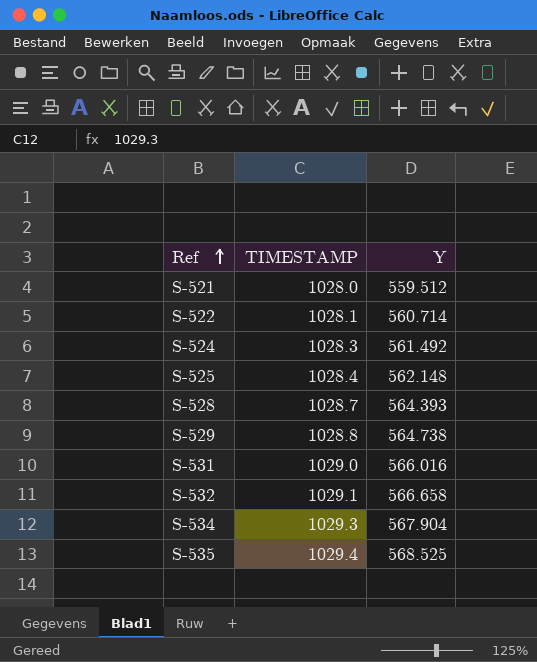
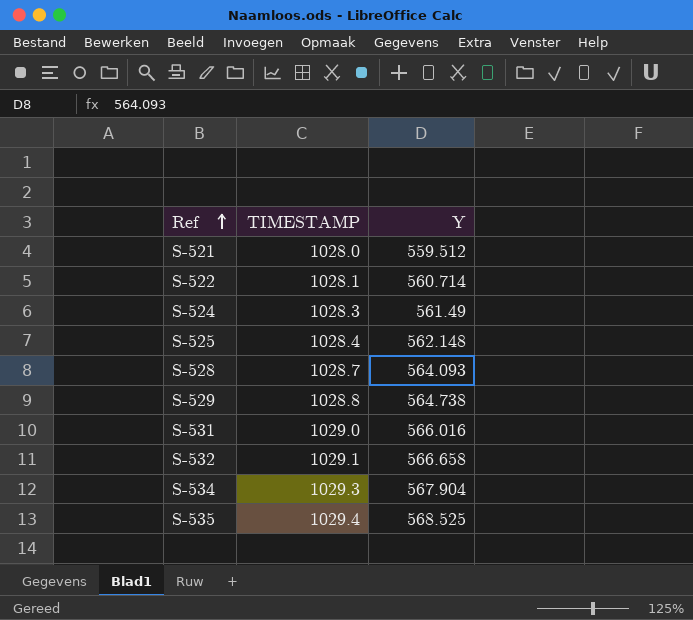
S-524 | Y: 561.492 -> 561.49
S-528 | Y: 564.393 -> 564.093

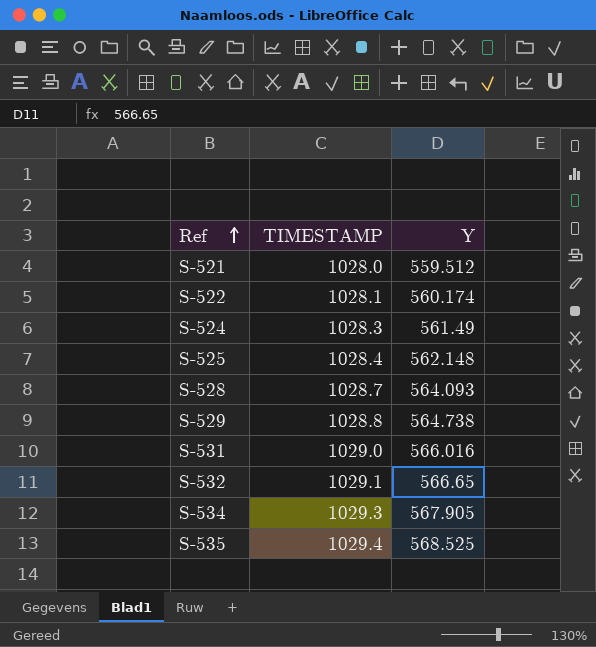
S-522 | Y: 560.714 -> 560.174
S-532 | Y: 566.658 -> 566.65
S-534 | Y: 567.904 -> 567.905

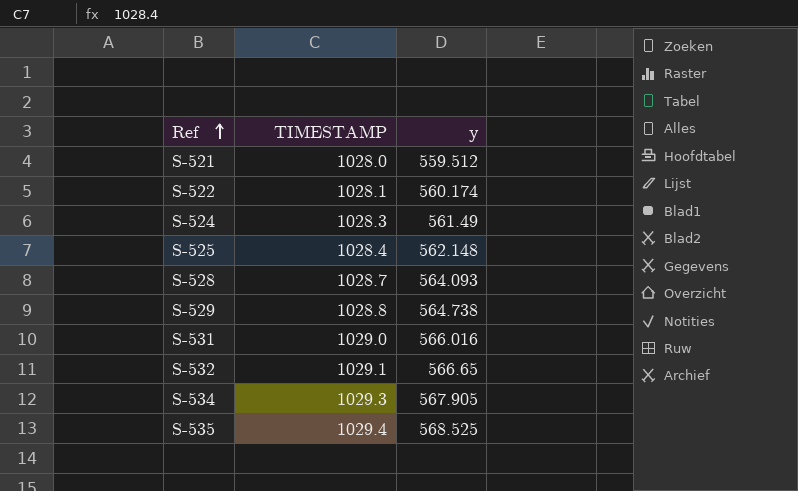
column name: Y -> y

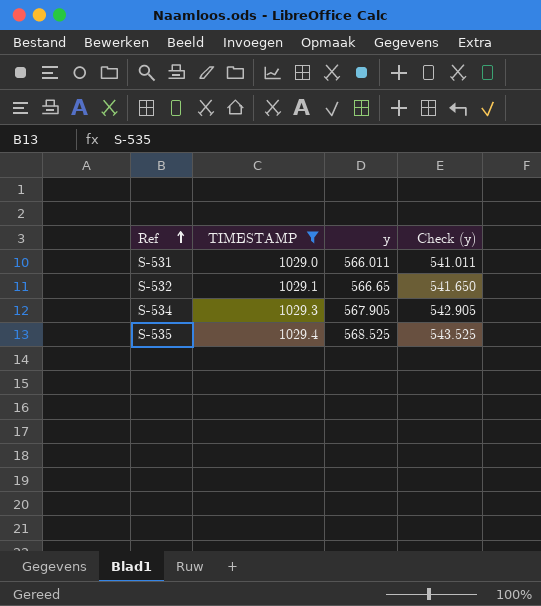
filter: none -> TIMESTAMP >= 1029.0
column Check (y) | formula: none -> [y] - 25
S-531 | y: 566.016 -> 566.011

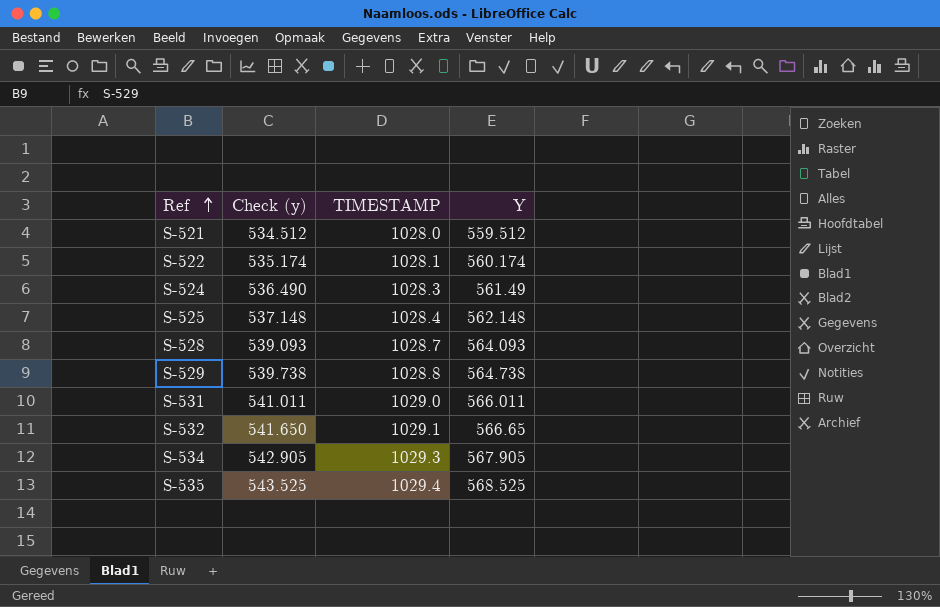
filter: TIMESTAMP >= 1029.0 -> none
column Check (y) | position: 4 -> 2
column name: y -> Y

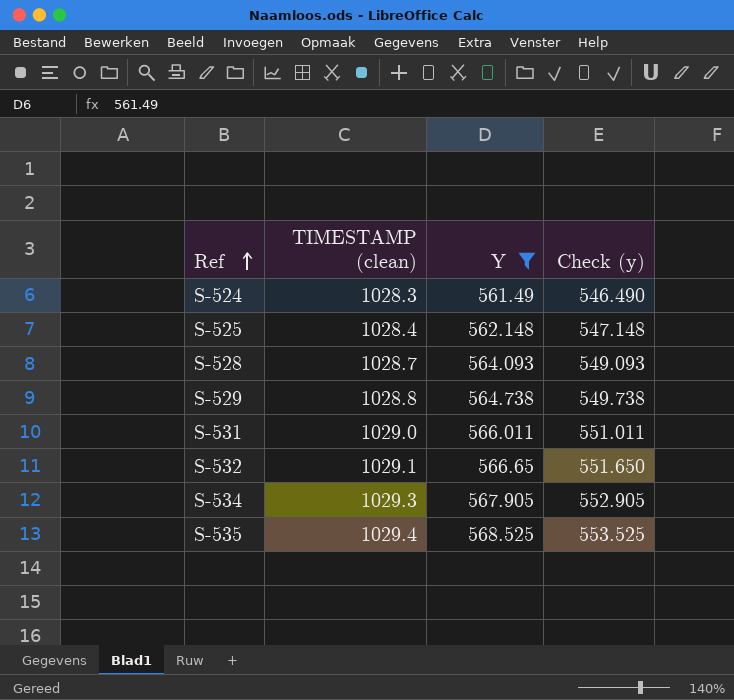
filter: none -> Y >= 561.49
column name: TIMESTAMP -> TIMESTAMP (clean)
column Check (y) | formula: [Y] - 25 -> [Y] - 15
column Check (y) | position: 2 -> 4

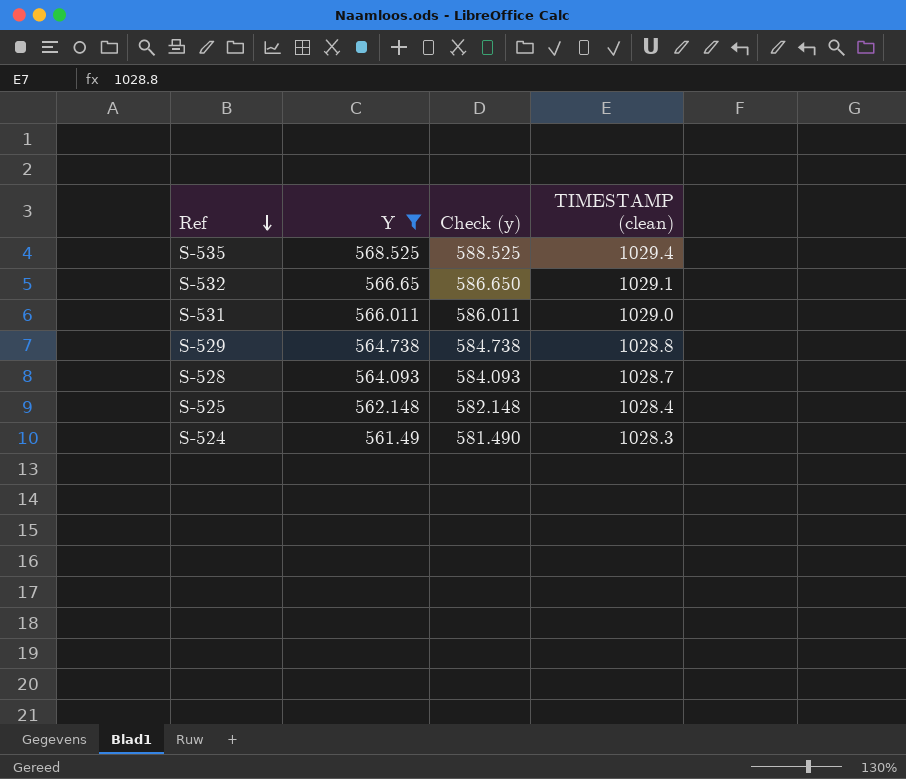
row order: Ref ascending -> Ref descending
column Check (y) | formula: [Y] - 15 -> [Y] + 20
column TIMESTAMP (clean) | position: 2 -> 4
row S-534: 1029.3 | 567.905 | 552.905 -> none

